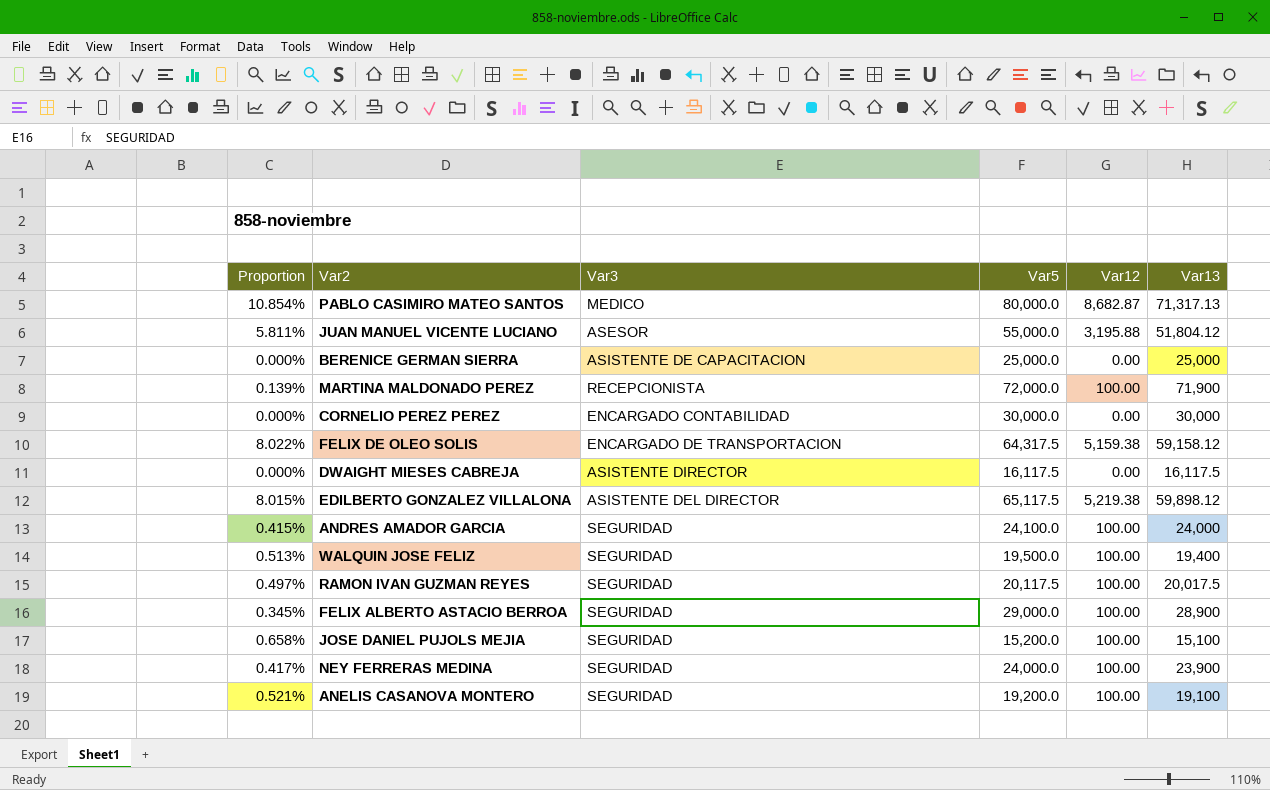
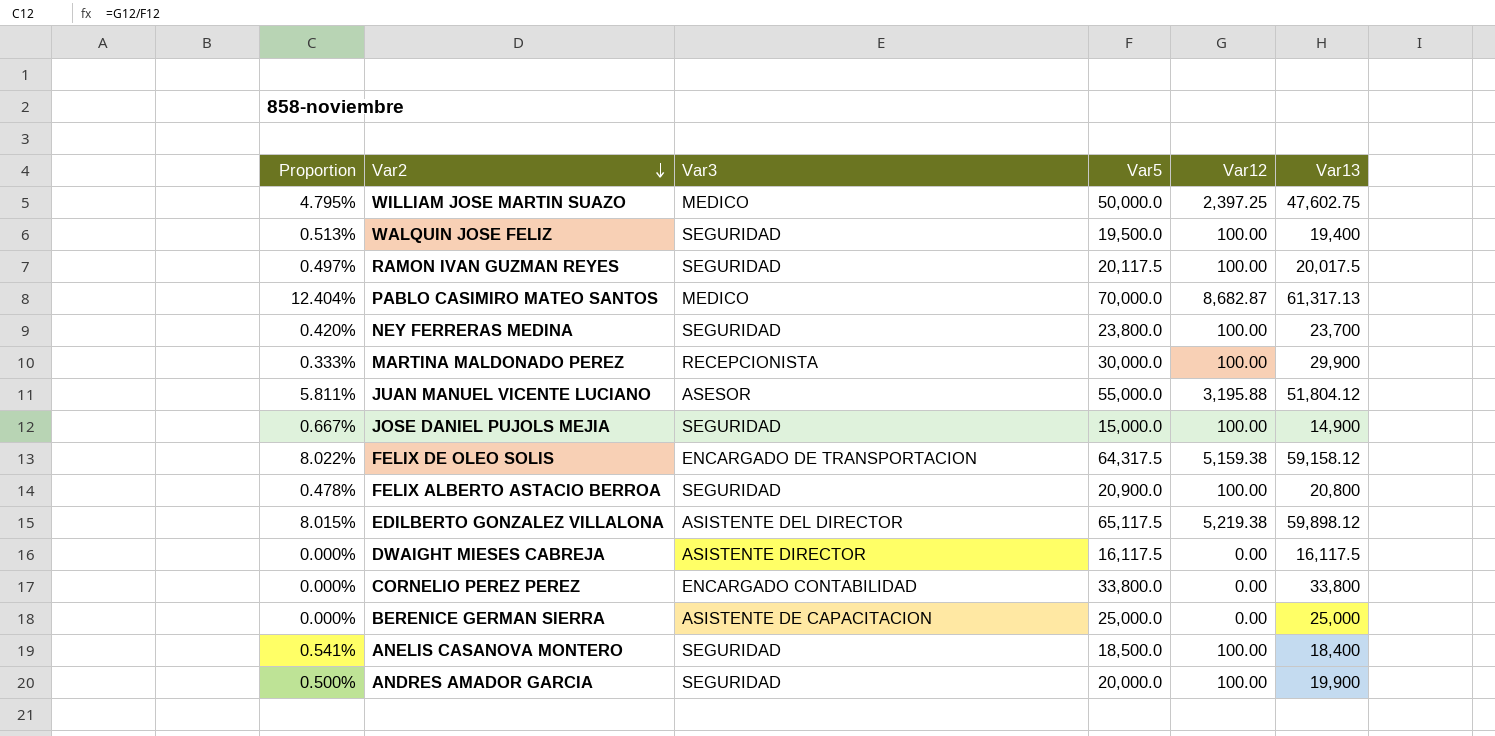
row order: none -> Var2 descending
row WILLIAM JOSE MARTIN SUAZO: none -> 4.795% | MEDICO | 50,000.0 | 2,397.25 | 47,602.75
PABLO CASIMIRO MATEO SANTOS | Proportion: 10.854% -> 12.404%
PABLO CASIMIRO MATEO SANTOS | Var5: 80,000.0 -> 70,000.0
PABLO CASIMIRO MATEO SANTOS | Var13: 71,317.13 -> 61,317.13
NEY FERRERAS MEDINA | Proportion: 0.417% -> 0.420%
NEY FERRERAS MEDINA | Var5: 24,000.0 -> 23,800.0
NEY FERRERAS MEDINA | Var13: 23,900 -> 23,700
MARTINA MALDONADO PEREZ | Proportion: 0.139% -> 0.333%
MARTINA MALDONADO PEREZ | Var5: 72,000.0 -> 30,000.0
MARTINA MALDONADO PEREZ | Var13: 71,900 -> 29,900
JOSE DANIEL PUJOLS MEJIA | Proportion: 0.658% -> 0.667%
JOSE DANIEL PUJOLS MEJIA | Var5: 15,200.0 -> 15,000.0
JOSE DANIEL PUJOLS MEJIA | Var13: 15,100 -> 14,900
FELIX ALBERTO ASTACIO BERROA | Proportion: 0.345% -> 0.478%
FELIX ALBERTO ASTACIO BERROA | Var5: 29,000.0 -> 20,900.0
FELIX ALBERTO ASTACIO BERROA | Var13: 28,900 -> 20,800
CORNELIO PEREZ PEREZ | Var5: 30,000.0 -> 33,800.0
CORNELIO PEREZ PEREZ | Var13: 30,000 -> 33,800
ANELIS CASANOVA MONTERO | Proportion: 0.521% -> 0.541%
ANELIS CASANOVA MONTERO | Var5: 19,200.0 -> 18,500.0
ANELIS CASANOVA MONTERO | Var13: 19,100 -> 18,400
ANDRES AMADOR GARCIA | Proportion: 0.415% -> 0.500%
ANDRES AMADOR GARCIA | Var5: 24,100.0 -> 20,000.0
ANDRES AMADOR GARCIA | Var13: 24,000 -> 19,900

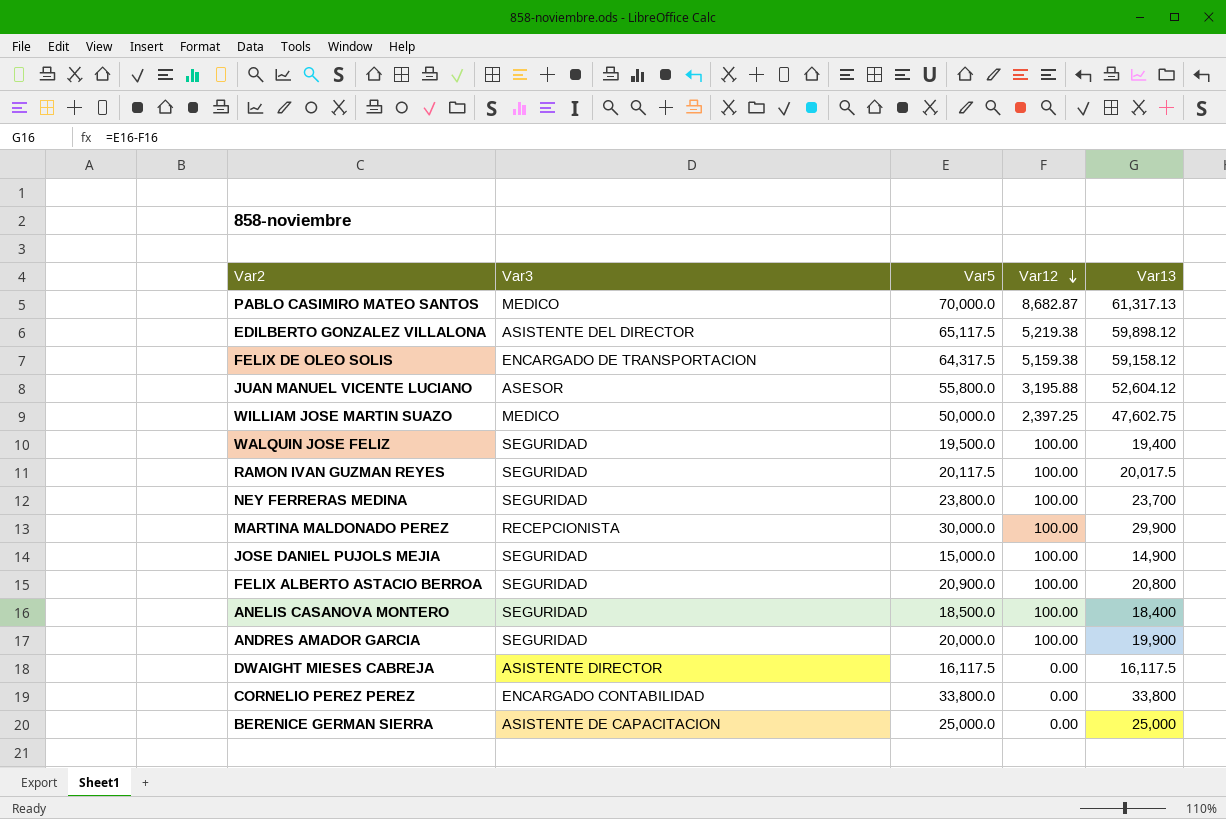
row order: Var2 descending -> Var12 descending
column Proportion | formula: [Var12] / [Var5] -> none
JUAN MANUEL VICENTE LUCIANO | Var5: 55,000.0 -> 55,800.0
JUAN MANUEL VICENTE LUCIANO | Var13: 51,804.12 -> 52,604.12

